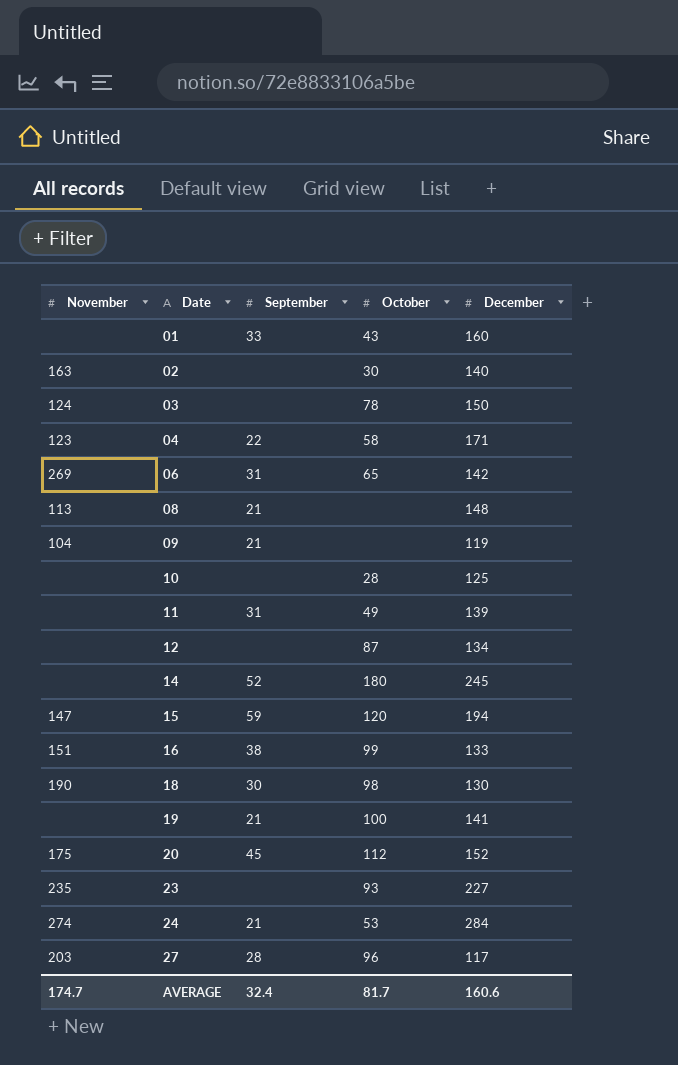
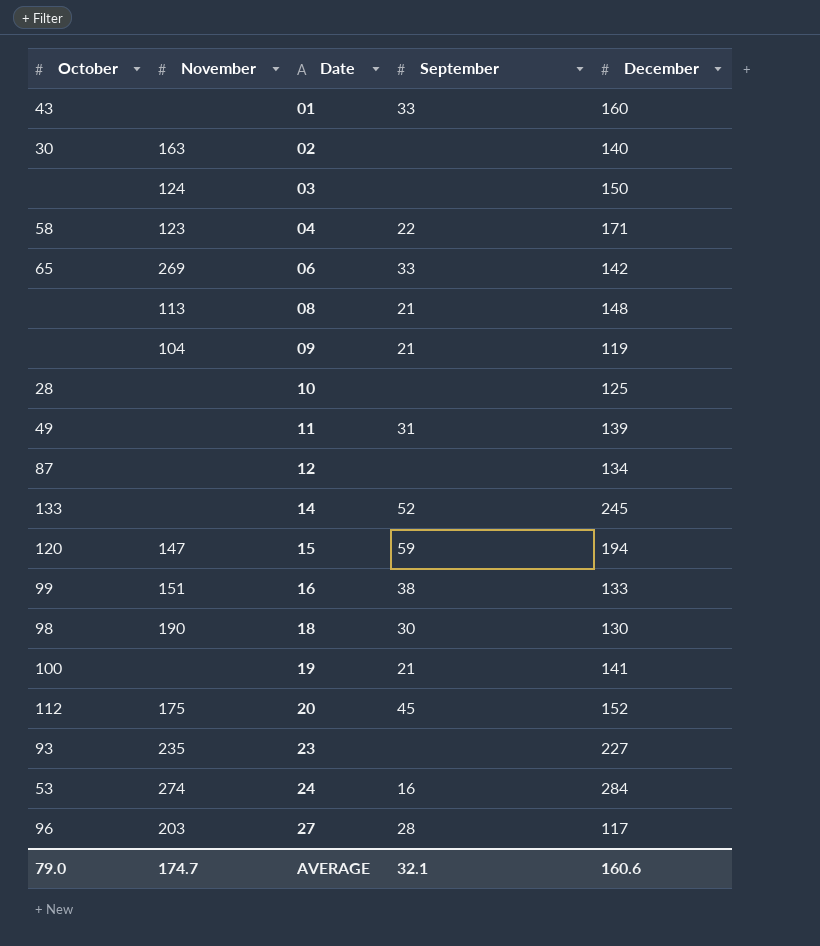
column October | position: 4 -> 1
03 | October: 78 -> none
06 | September: 31 -> 33
14 | October: 180 -> 133
24 | September: 21 -> 16
AVERAGE | October: 81.7 -> 79.0
AVERAGE | September: 32.4 -> 32.1

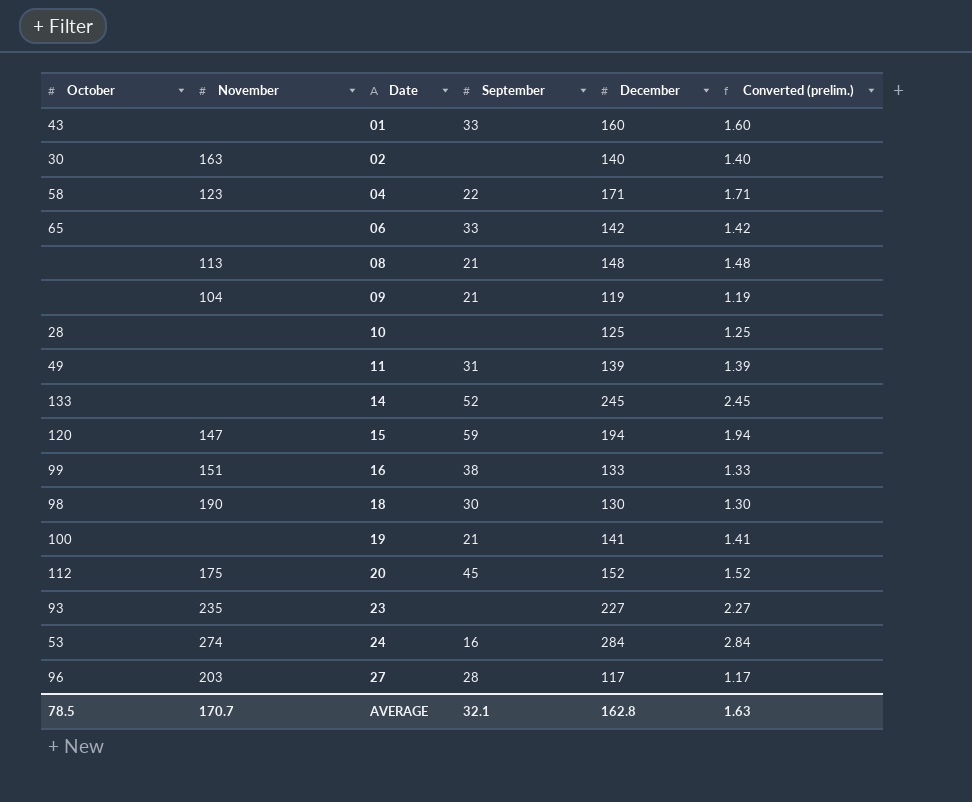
column Converted (prelim.) | formula: none -> [December] * 0.01
row 03: none | 124 | none | 150 -> none
row 12: 87 | none | none | 134 -> none
06 | November: 269 -> none
AVERAGE | October: 79.0 -> 78.5
AVERAGE | November: 174.7 -> 170.7
AVERAGE | December: 160.6 -> 162.8

